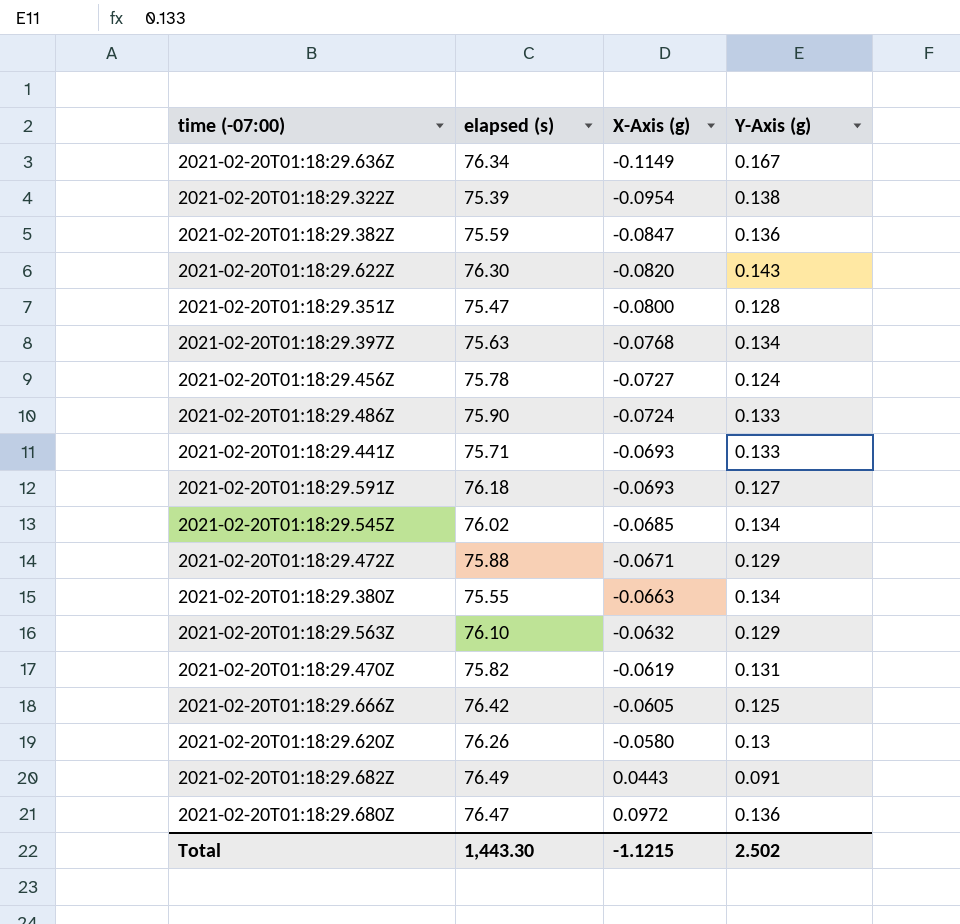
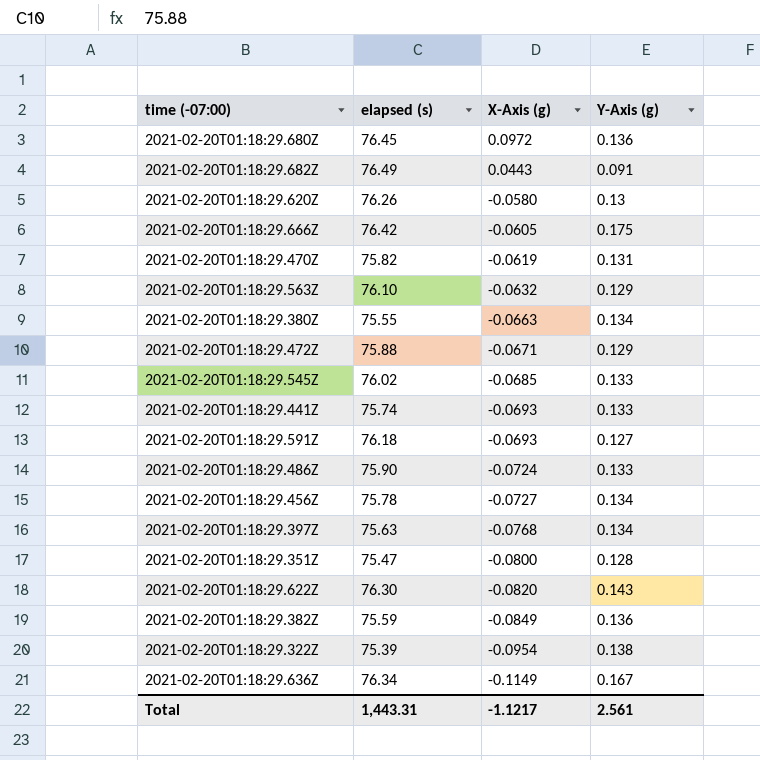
row order: X-Axis (g) ascending -> X-Axis (g) descending
2021-02-20T01:18:29.680Z | elapsed (s): 76.47 -> 76.45
2021-02-20T01:18:29.666Z | Y-Axis (g): 0.125 -> 0.175
2021-02-20T01:18:29.545Z | Y-Axis (g): 0.134 -> 0.133
2021-02-20T01:18:29.441Z | elapsed (s): 75.71 -> 75.74
2021-02-20T01:18:29.456Z | Y-Axis (g): 0.124 -> 0.134
2021-02-20T01:18:29.382Z | X-Axis (g): -0.0847 -> -0.0849
Total | elapsed (s): 1,443.30 -> 1,443.31
Total | X-Axis (g): -1.1215 -> -1.1217
Total | Y-Axis (g): 2.502 -> 2.561

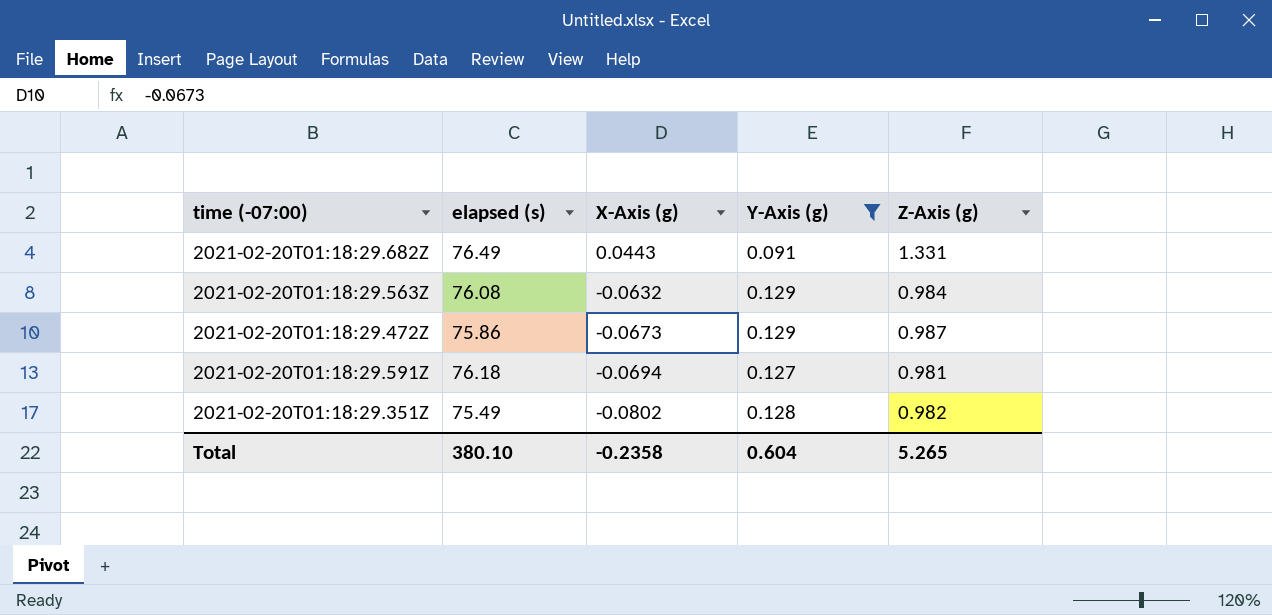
filter: none -> Y-Axis (g) <= 0.129
column Z-Axis (g) | position: none -> 5
2021-02-20T01:18:29.563Z | elapsed (s): 76.10 -> 76.08
2021-02-20T01:18:29.472Z | elapsed (s): 75.88 -> 75.86
2021-02-20T01:18:29.472Z | X-Axis (g): -0.0671 -> -0.0673
2021-02-20T01:18:29.591Z | X-Axis (g): -0.0693 -> -0.0694
2021-02-20T01:18:29.351Z | elapsed (s): 75.47 -> 75.49
2021-02-20T01:18:29.351Z | X-Axis (g): -0.0800 -> -0.0802
Total | elapsed (s): 1,443.31 -> 380.10
Total | X-Axis (g): -1.1217 -> -0.2358
Total | Y-Axis (g): 2.561 -> 0.604

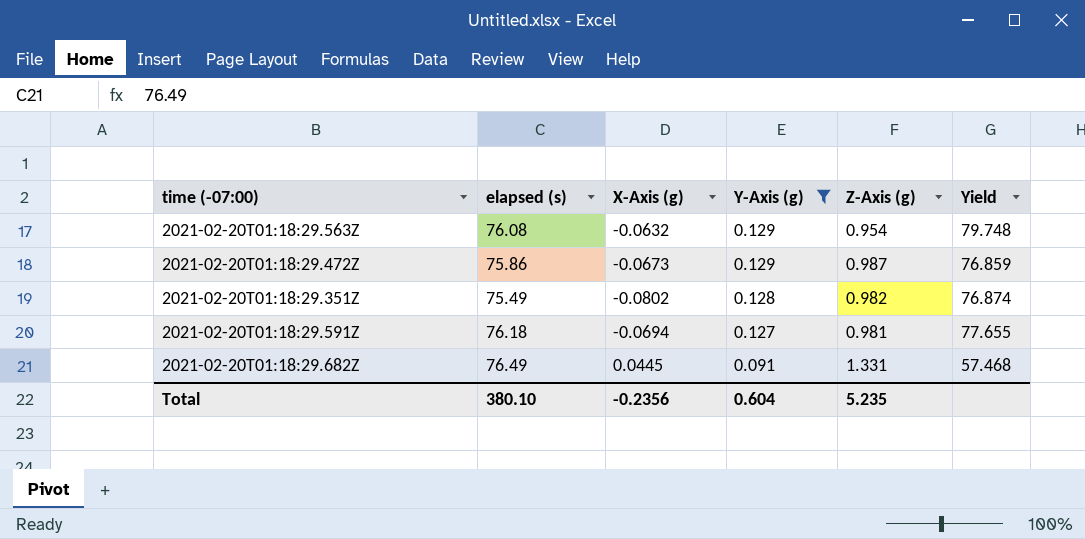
row order: X-Axis (g) descending -> Y-Axis (g) descending
column Yield | formula: none -> [elapsed (s)] / [Z-Axis (g)]
2021-02-20T01:18:29.563Z | Z-Axis (g): 0.984 -> 0.954
2021-02-20T01:18:29.682Z | X-Axis (g): 0.0443 -> 0.0445
Total | X-Axis (g): -0.2358 -> -0.2356
Total | Z-Axis (g): 5.265 -> 5.235

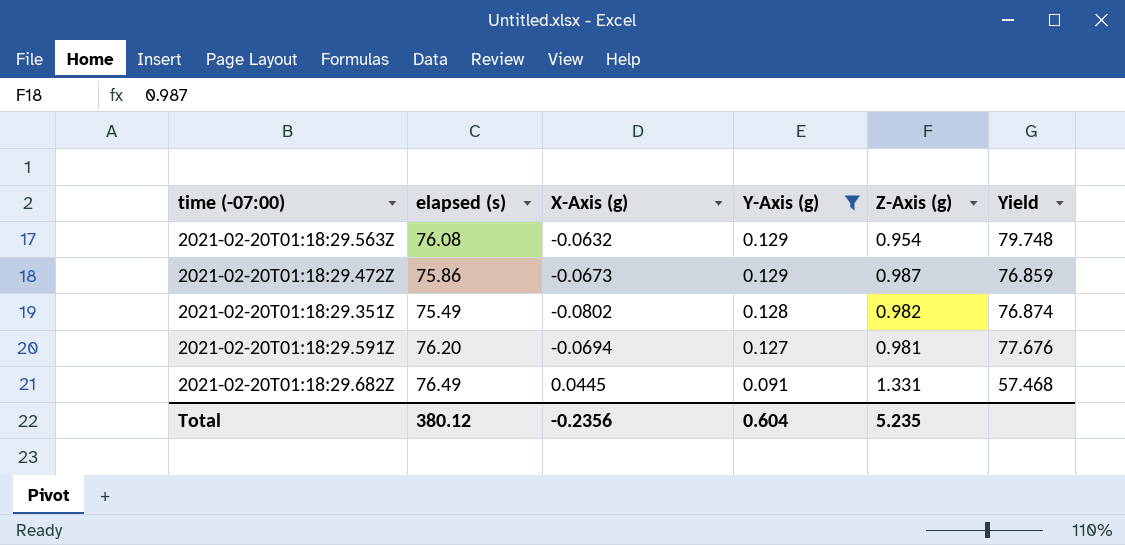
2021-02-20T01:18:29.591Z | elapsed (s): 76.18 -> 76.20
2021-02-20T01:18:29.591Z | Yield: 77.655 -> 77.676
Total | elapsed (s): 380.10 -> 380.12

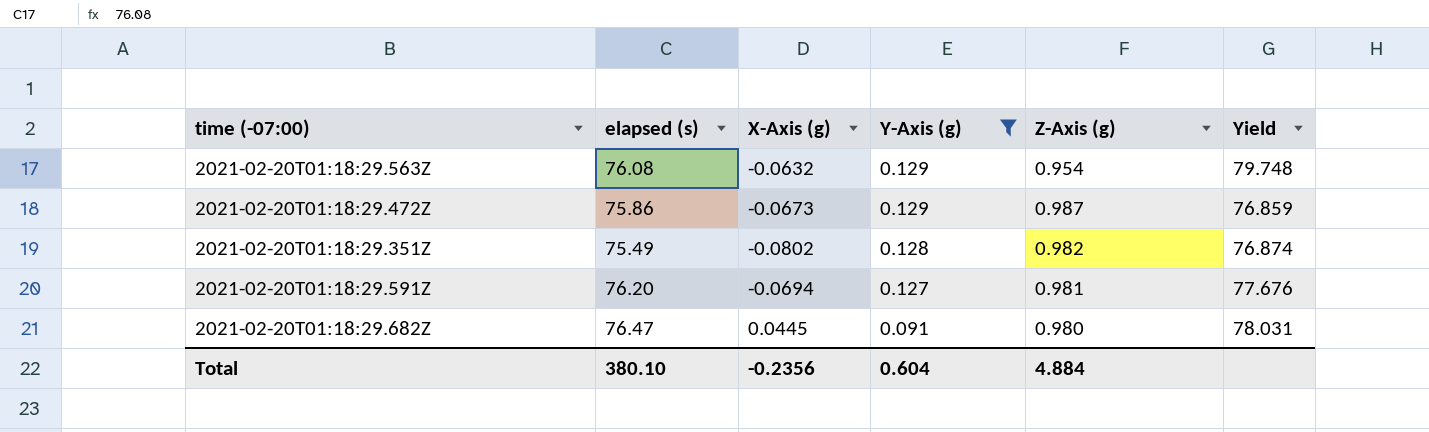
2021-02-20T01:18:29.682Z | elapsed (s): 76.49 -> 76.47
2021-02-20T01:18:29.682Z | Z-Axis (g): 1.331 -> 0.980
2021-02-20T01:18:29.682Z | Yield: 57.468 -> 78.031
Total | elapsed (s): 380.12 -> 380.10
Total | Z-Axis (g): 5.235 -> 4.884

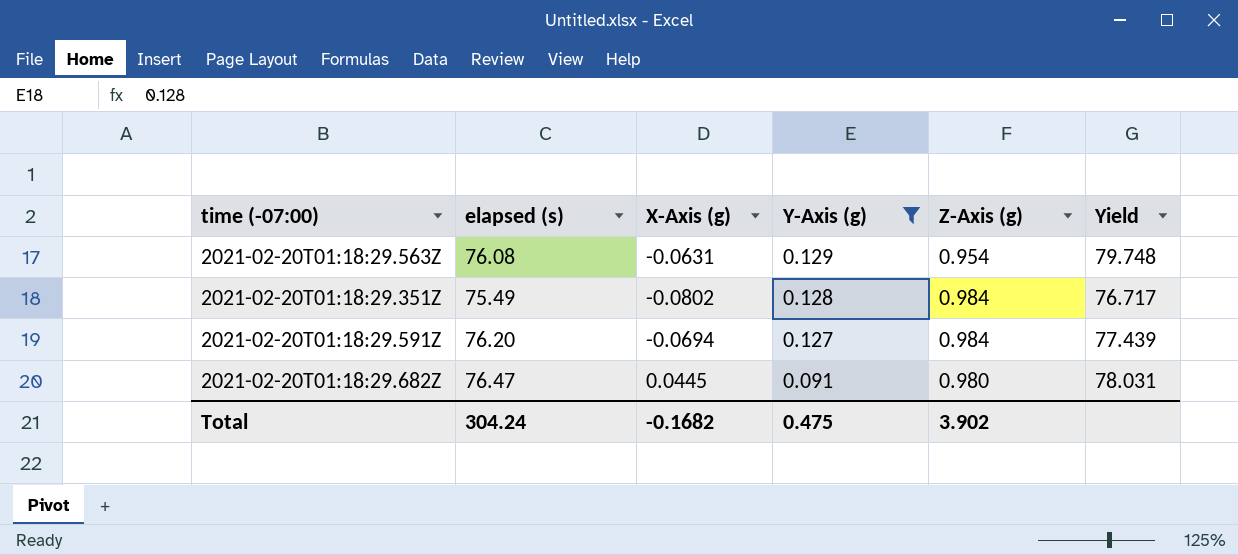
row 2021-02-20T01:18:29.472Z: 75.86 | -0.0673 | 0.129 | 0.987 | 76.859 -> none
2021-02-20T01:18:29.563Z | X-Axis (g): -0.0632 -> -0.0631
2021-02-20T01:18:29.351Z | Z-Axis (g): 0.982 -> 0.984
2021-02-20T01:18:29.351Z | Yield: 76.874 -> 76.717
2021-02-20T01:18:29.591Z | Z-Axis (g): 0.981 -> 0.984
2021-02-20T01:18:29.591Z | Yield: 77.676 -> 77.439
Total | elapsed (s): 380.10 -> 304.24
Total | X-Axis (g): -0.2356 -> -0.1682
Total | Y-Axis (g): 0.604 -> 0.475
Total | Z-Axis (g): 4.884 -> 3.902

